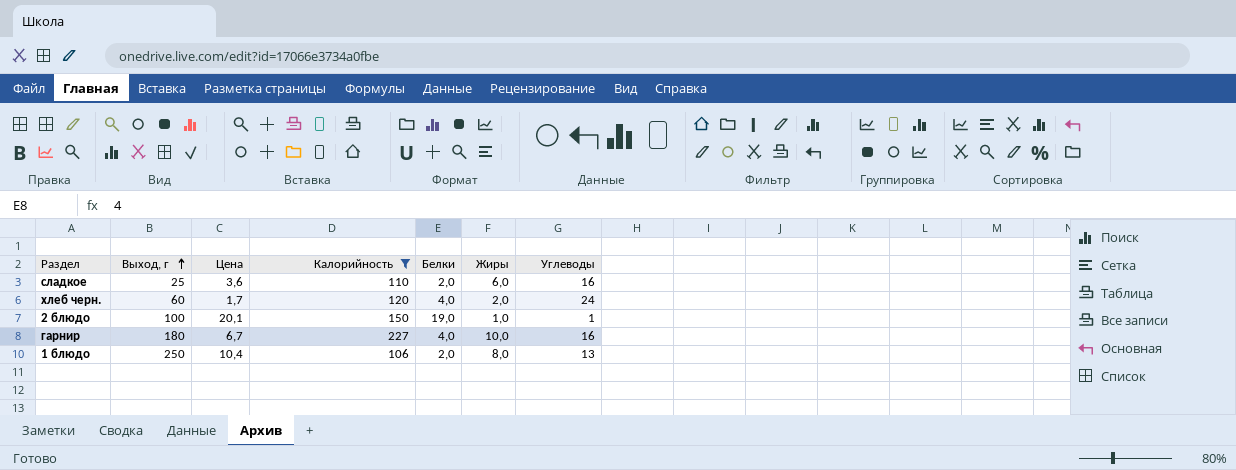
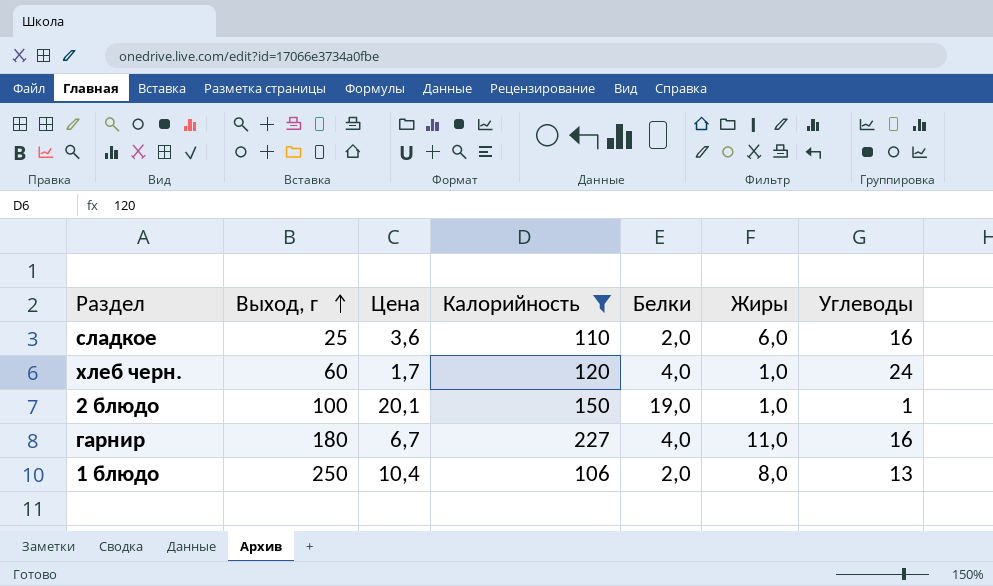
хлеб черн. | Жиры: 2,0 -> 1,0
гарнир | Жиры: 10,0 -> 11,0

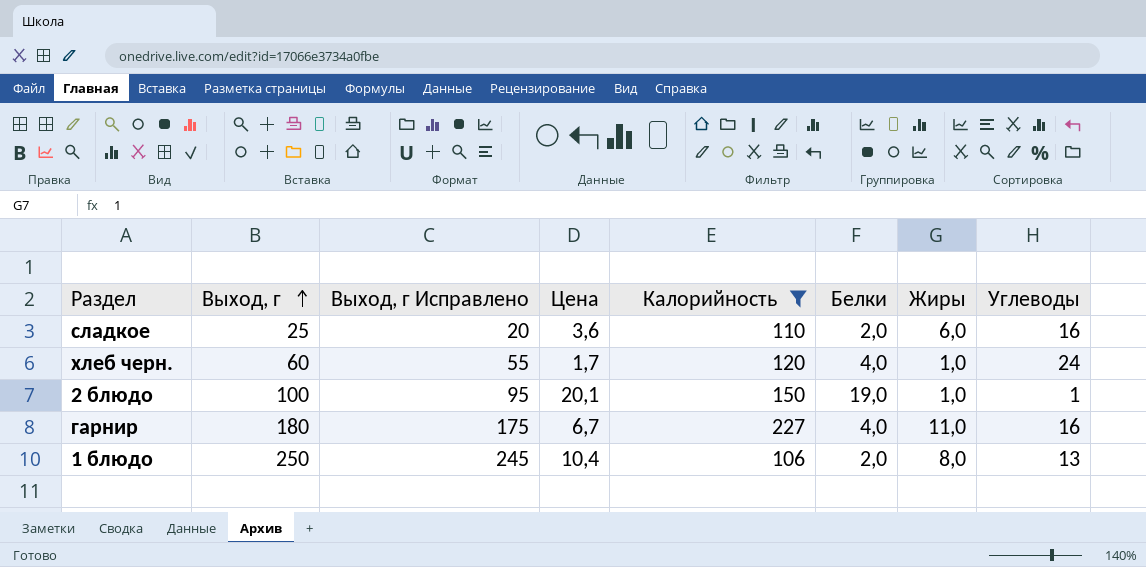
column Выход, г Исправлено | formula: none -> [Выход, г] - 5

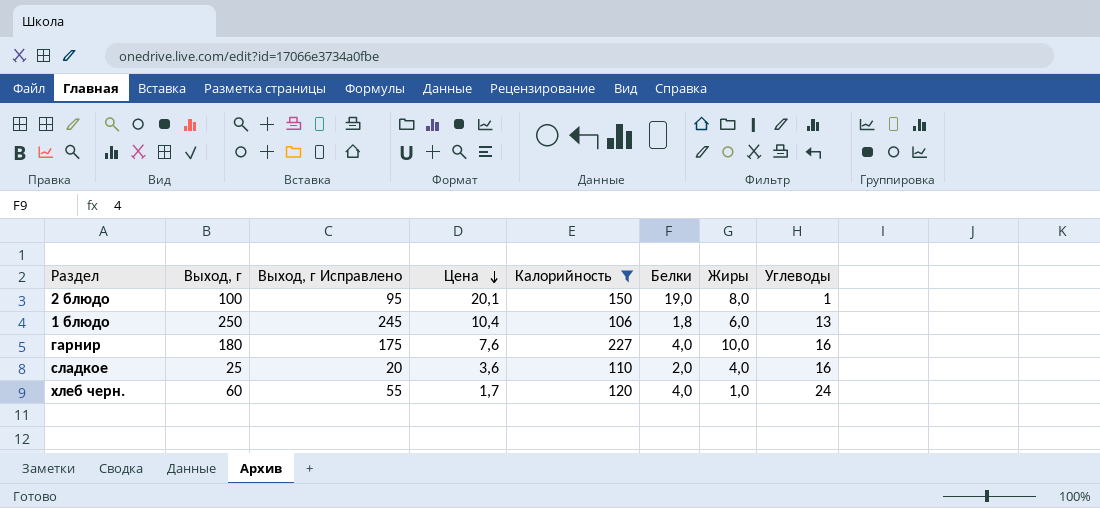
row order: Выход, г ascending -> Цена descending
2 блюдо | Жиры: 1,0 -> 8,0
1 блюдо | Белки: 2,0 -> 1,8
1 блюдо | Жиры: 8,0 -> 6,0
гарнир | Цена: 6,7 -> 7,6
гарнир | Жиры: 11,0 -> 10,0
сладкое | Жиры: 6,0 -> 4,0

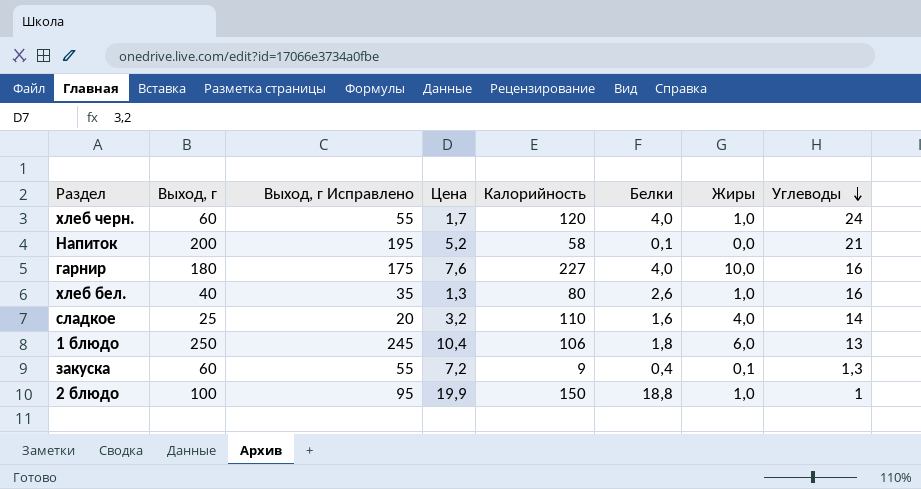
filter: Калорийность >= 106 -> none
row order: Цена descending -> Углеводы descending
сладкое | Цена: 3,6 -> 3,2
сладкое | Белки: 2,0 -> 1,6
сладкое | Углеводы: 16 -> 14
2 блюдо | Цена: 20,1 -> 19,9
2 блюдо | Белки: 19,0 -> 18,8
2 блюдо | Жиры: 8,0 -> 1,0

